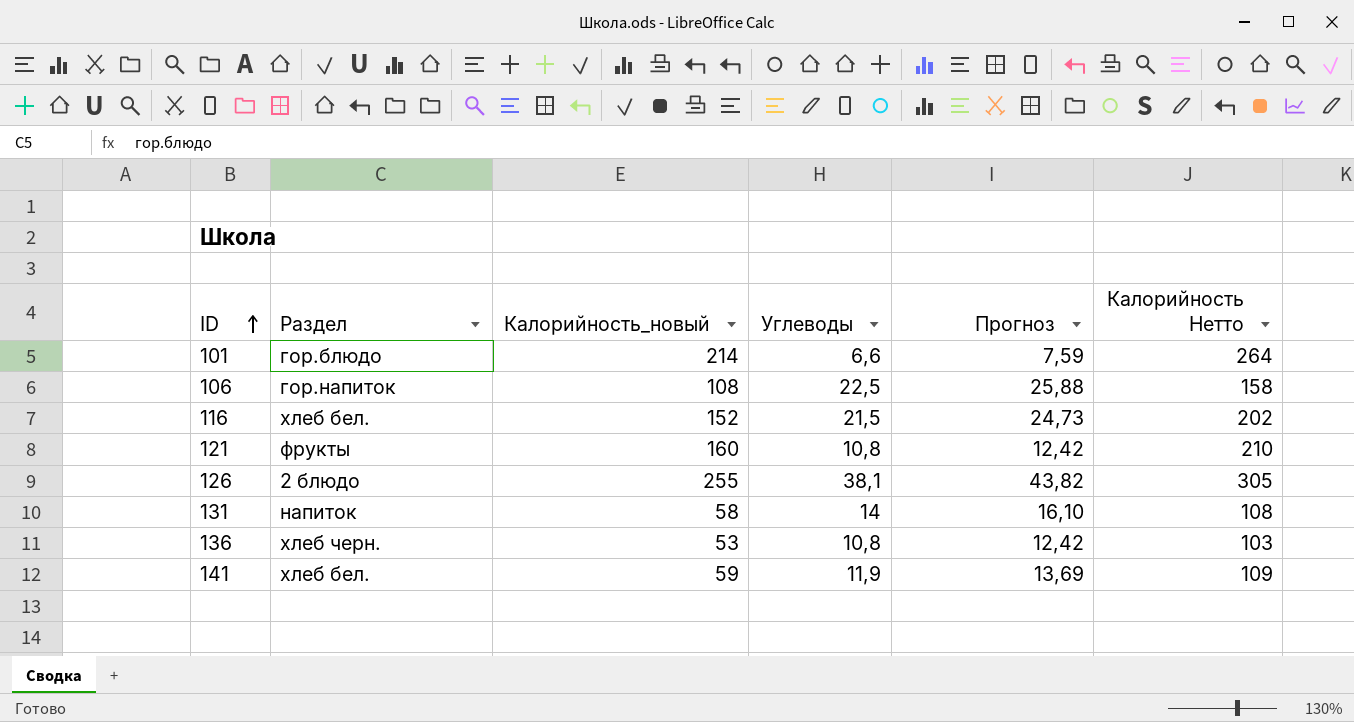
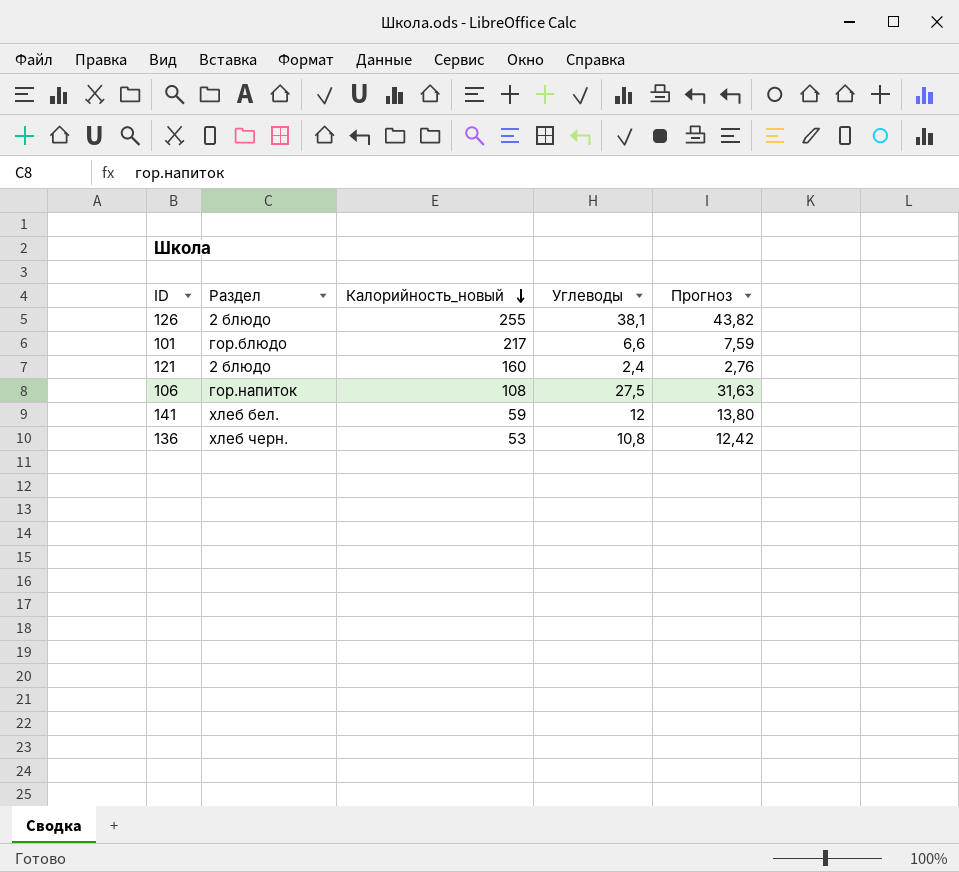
row order: ID ascending -> Калорийность_новый descending
column Калорийность Нетто | formula: [Калорийность_новый] + 50 -> none
row 116: хлеб бел. | 152 | 21,5 | 24,73 | 202 -> none
row 131: напиток | 58 | 14 | 16,10 | 108 -> none
101 | Калорийность_новый: 214 -> 217
121 | Раздел: фрукты -> 2 блюдо
121 | Углеводы: 10,8 -> 2,4
121 | Прогноз: 12,42 -> 2,76
106 | Углеводы: 22,5 -> 27,5
106 | Прогноз: 25,88 -> 31,63
141 | Углеводы: 11,9 -> 12
141 | Прогноз: 13,69 -> 13,80

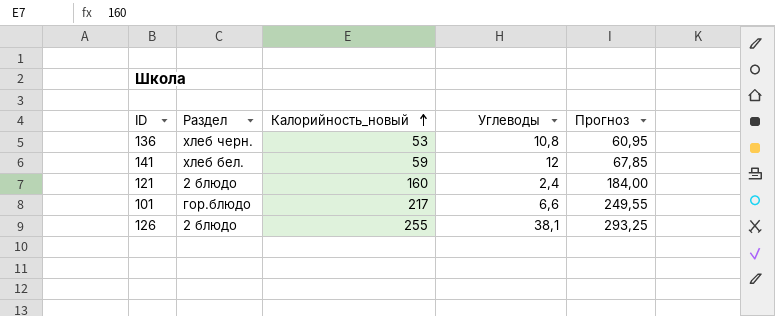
row order: Калорийность_новый descending -> Калорийность_новый ascending
column Прогноз | formula: [Углеводы] * 1,15 -> [Калорийность_новый] * 1,15
row 106: гор.напиток | 108 | 27,5 | 31,63 -> none

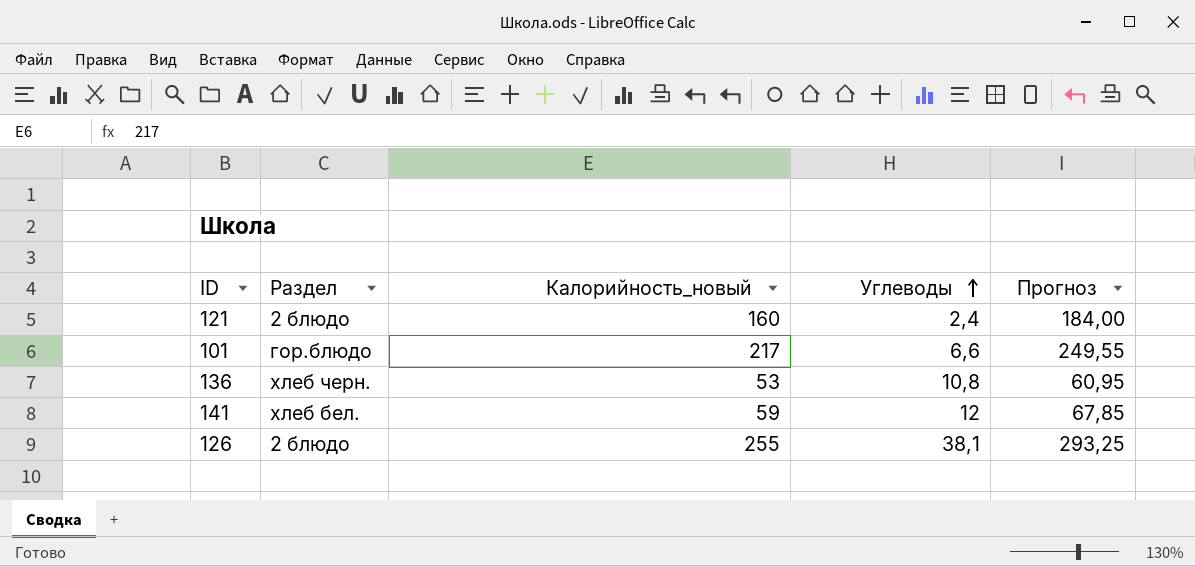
row order: Калорийность_новый ascending -> Углеводы ascending

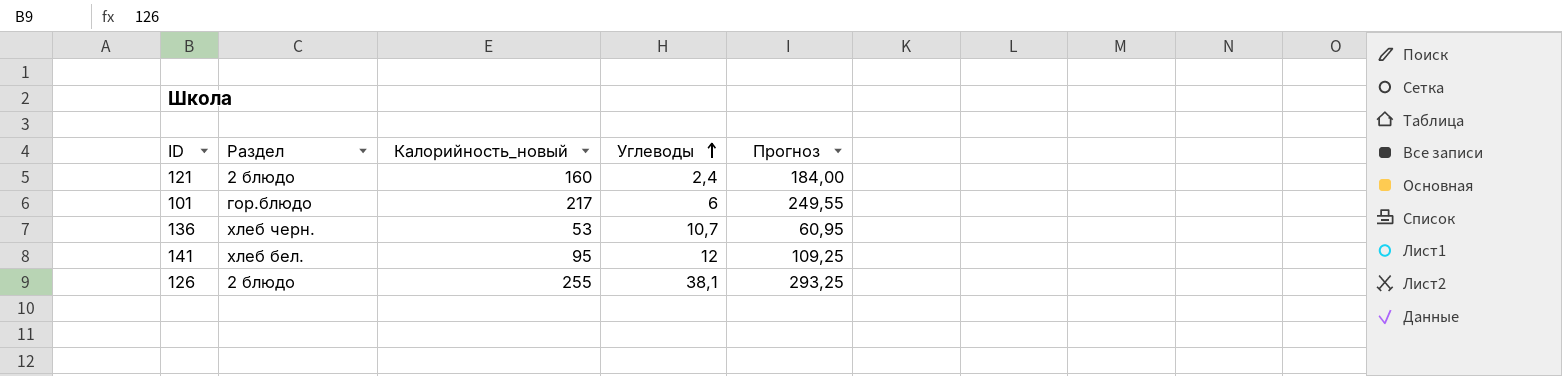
101 | Углеводы: 6,6 -> 6
136 | Углеводы: 10,8 -> 10,7
141 | Калорийность_новый: 59 -> 95
141 | Прогноз: 67,85 -> 109,25

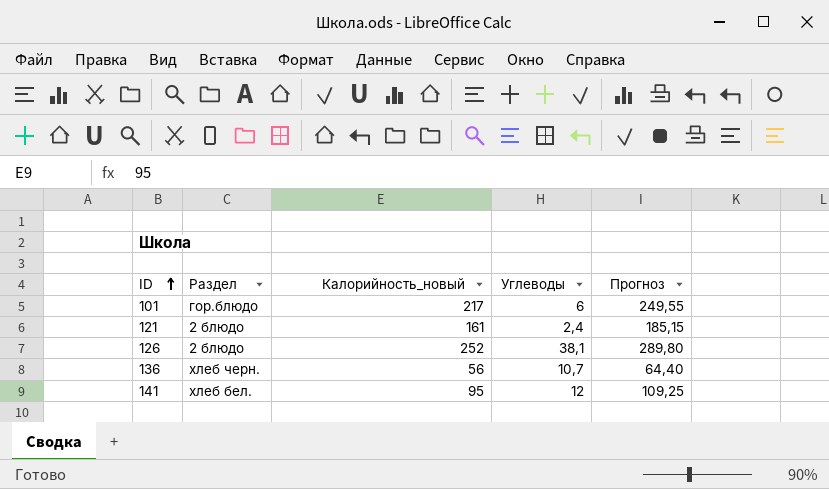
row order: Углеводы ascending -> ID ascending
121 | Калорийность_новый: 160 -> 161
121 | Прогноз: 184,00 -> 185,15
126 | Калорийность_новый: 255 -> 252
126 | Прогноз: 293,25 -> 289,80
136 | Калорийность_новый: 53 -> 56
136 | Прогноз: 60,95 -> 64,40

